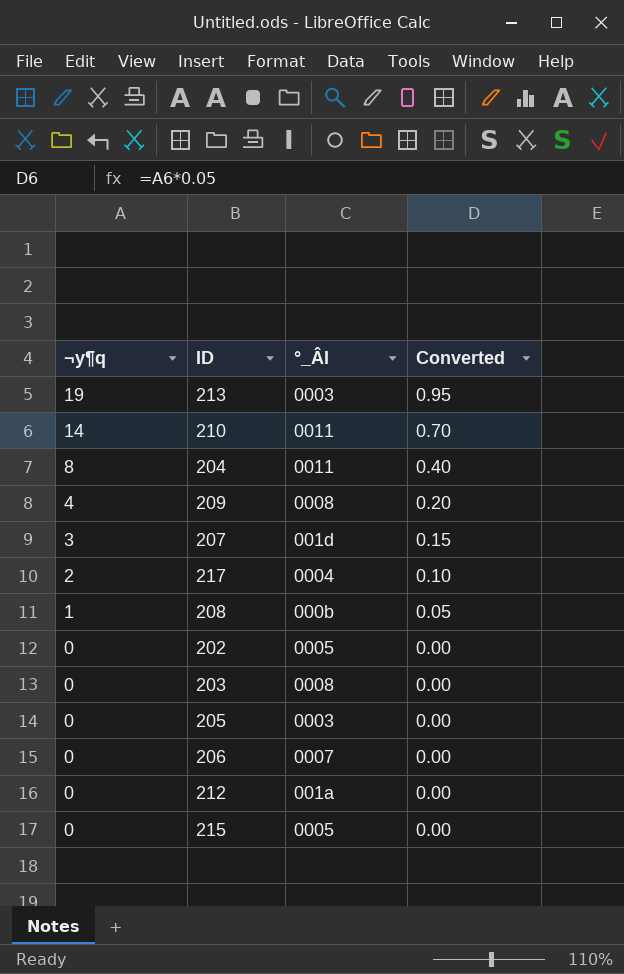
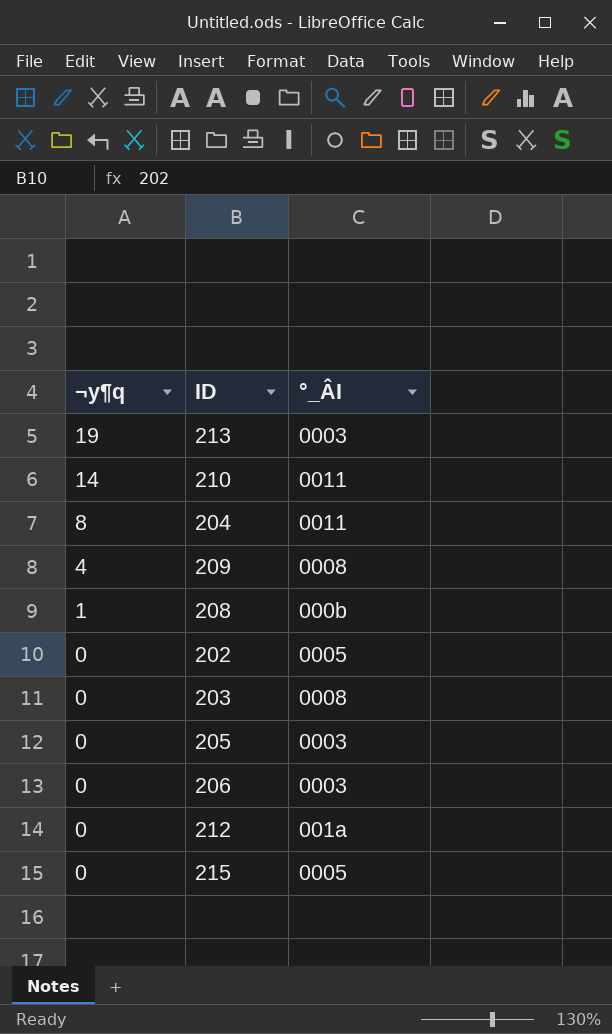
column Converted | formula: [¬y¶q] * 0.05 -> none
row 207: 3 | 001d | 0.15 -> none
row 217: 2 | 0004 | 0.10 -> none
206 | °_ÂI: 0007 -> 0003

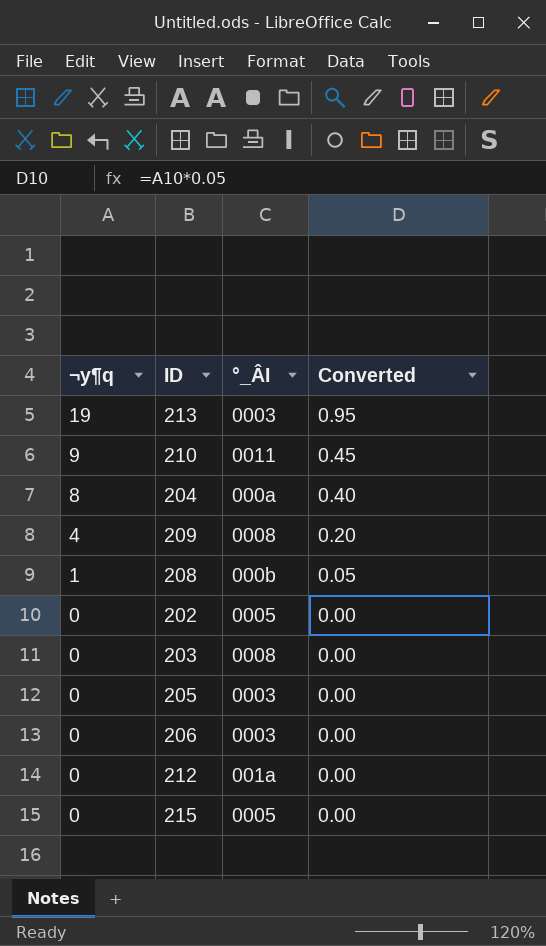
column Converted | formula: none -> [¬y¶q] * 0.05
210 | ¬y¶q: 14 -> 9
204 | °_ÂI: 0011 -> 000a

